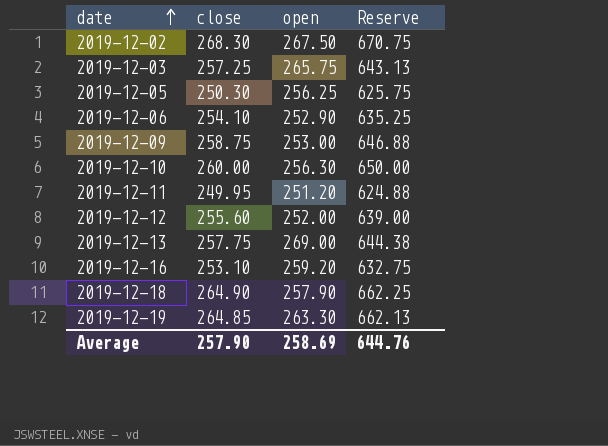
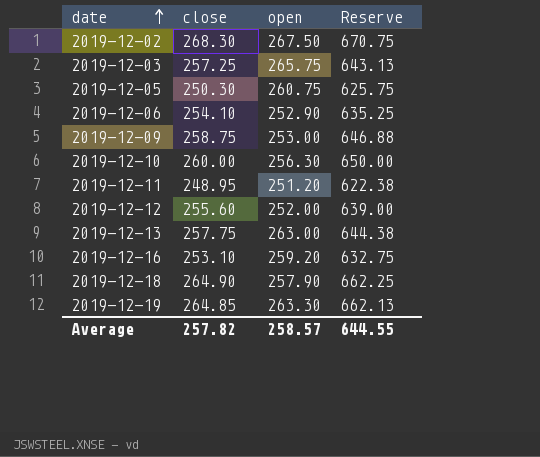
2019-12-05 | open: 256.25 -> 260.75
2019-12-11 | close: 249.95 -> 248.95
2019-12-11 | Reserve: 624.88 -> 622.38
2019-12-13 | open: 269.00 -> 263.00
Average | close: 257.90 -> 257.82
Average | open: 258.69 -> 258.57
Average | Reserve: 644.76 -> 644.55

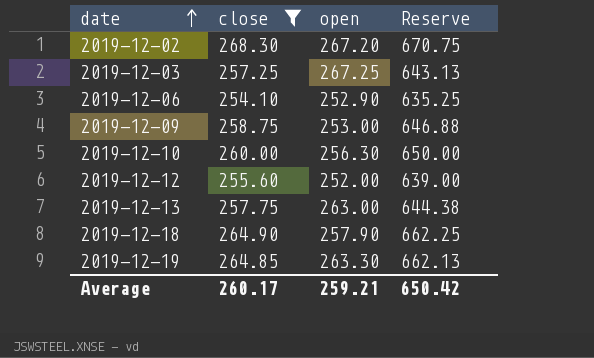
filter: none -> close >= 254.10
2019-12-02 | open: 267.50 -> 267.20
2019-12-03 | open: 265.75 -> 267.25
Average | close: 257.82 -> 260.17
Average | open: 258.57 -> 259.21
Average | Reserve: 644.55 -> 650.42

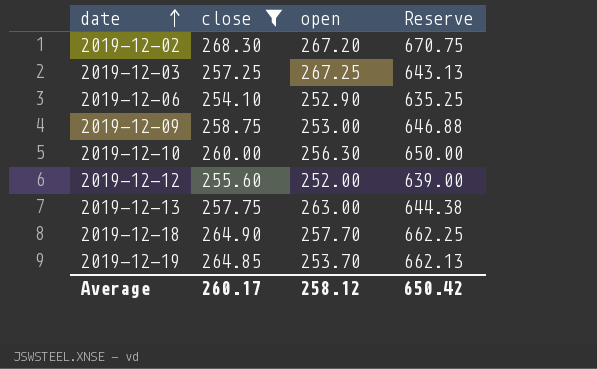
2019-12-18 | open: 257.90 -> 257.70
2019-12-19 | open: 263.30 -> 253.70
Average | open: 259.21 -> 258.12

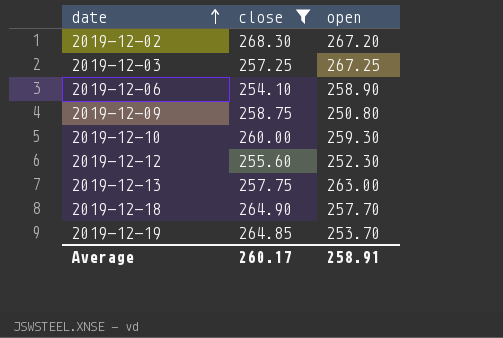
column Reserve | formula: [close] * 2.5 -> none
2019-12-06 | open: 252.90 -> 258.90
2019-12-09 | open: 253.00 -> 250.80
2019-12-10 | open: 256.30 -> 259.30
2019-12-12 | open: 252.00 -> 252.30
Average | open: 258.12 -> 258.91

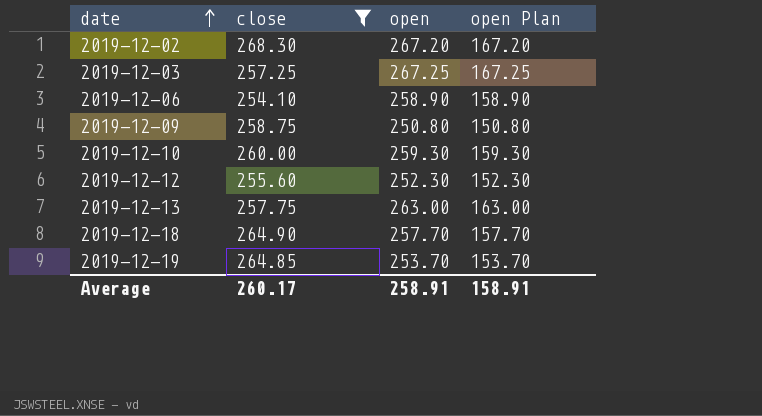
column open Plan | formula: none -> [open] - 100

